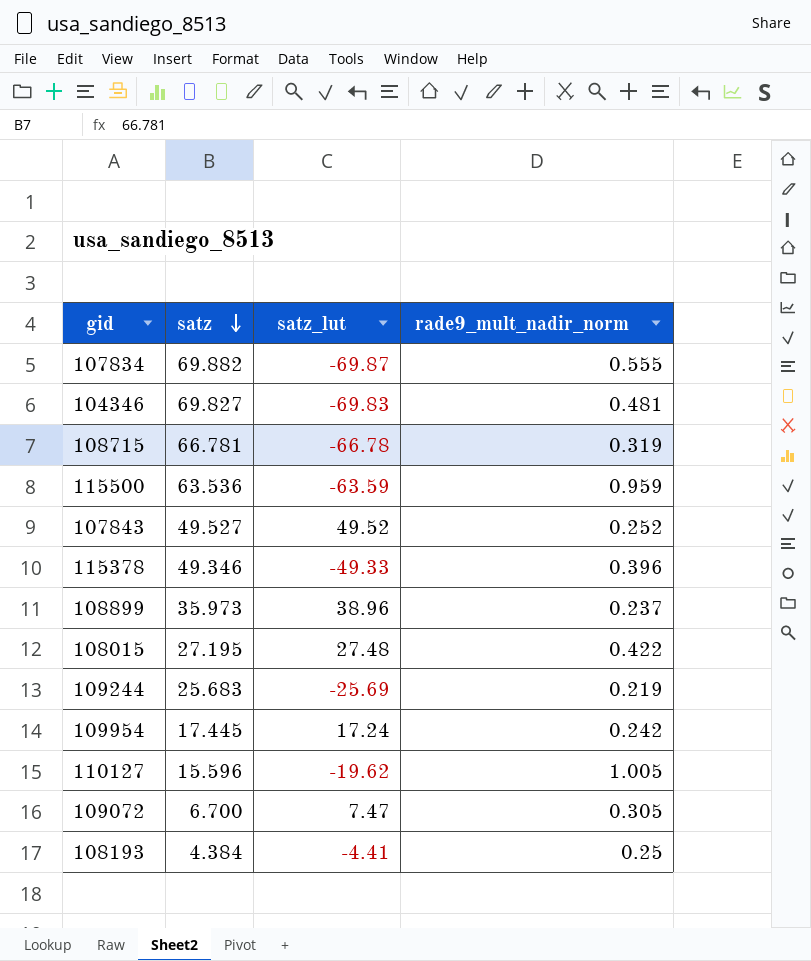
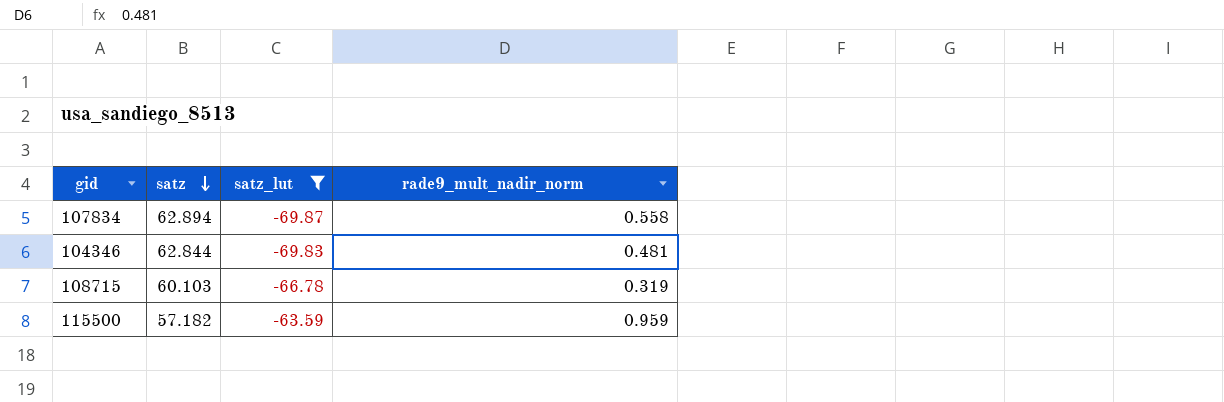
filter: none -> satz_lut <= -63.59
107834 | satz: 69.882 -> 62.894
107834 | rade9_mult_nadir_norm: 0.555 -> 0.558
104346 | satz: 69.827 -> 62.844
108715 | satz: 66.781 -> 60.103
115500 | satz: 63.536 -> 57.182

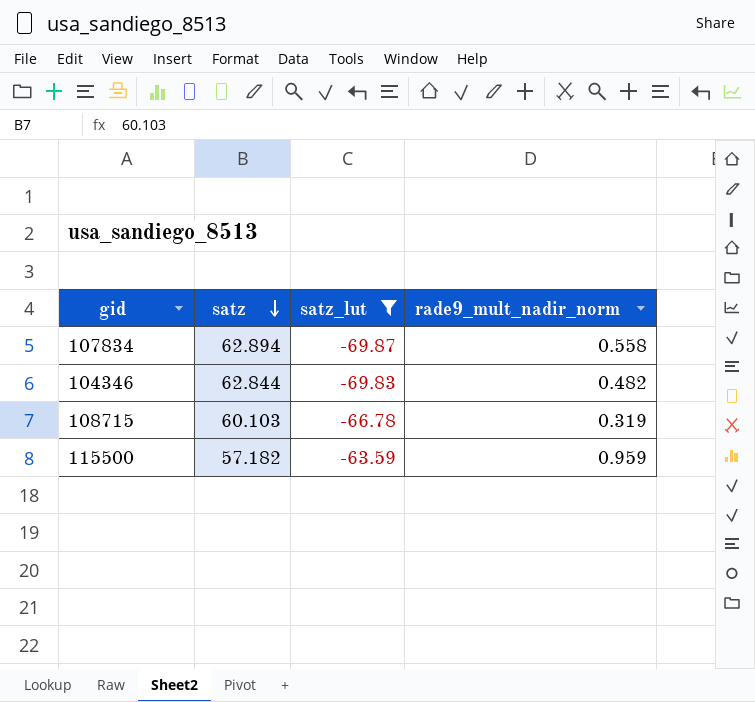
104346 | rade9_mult_nadir_norm: 0.481 -> 0.482

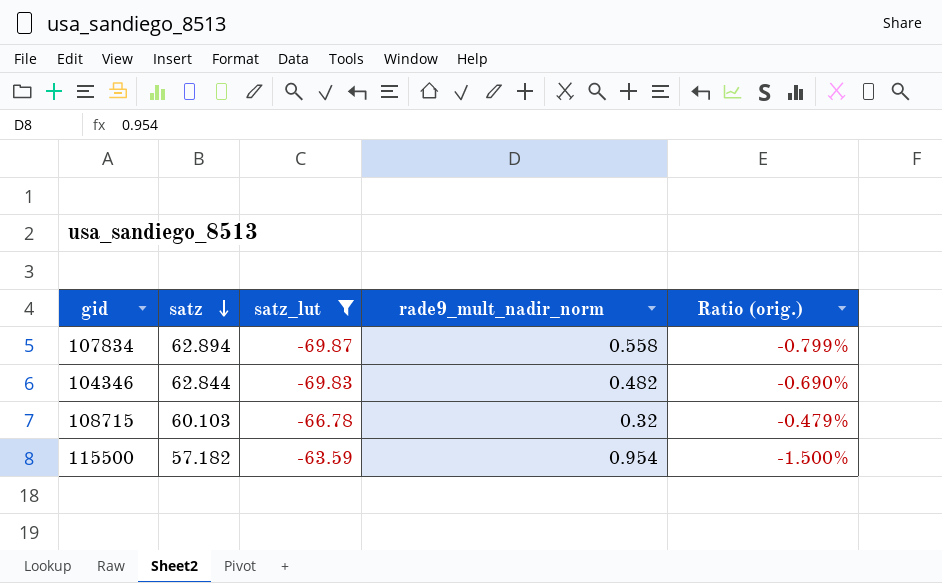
column Ratio (orig.) | formula: none -> [rade9_mult_nadir_norm] / [satz_lut]
108715 | rade9_mult_nadir_norm: 0.319 -> 0.32
115500 | rade9_mult_nadir_norm: 0.959 -> 0.954

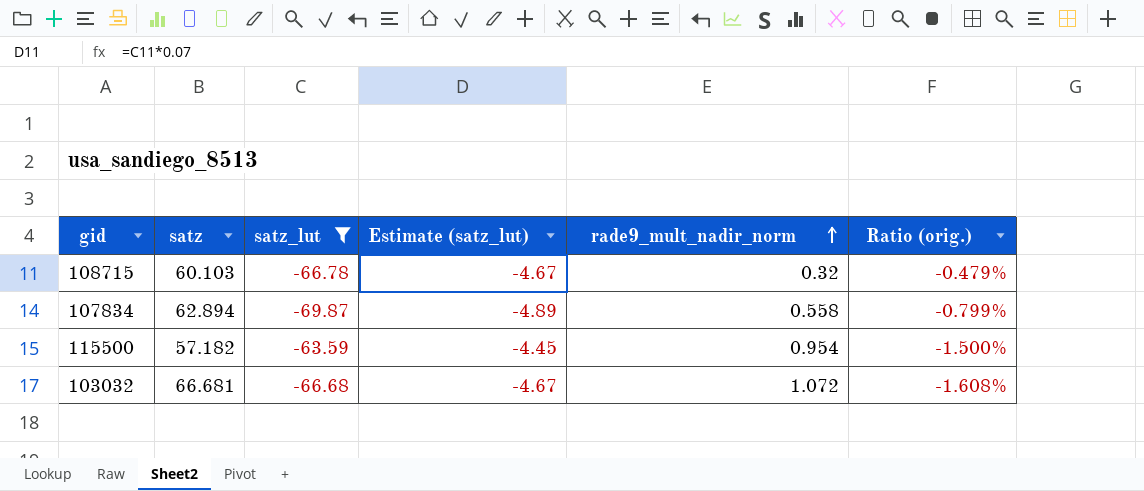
row order: satz descending -> rade9_mult_nadir_norm ascending
column Estimate (satz_lut) | formula: none -> [satz_lut] * 0.07
row 104346: 62.844 | -69.83 | 0.482 | -0.690% -> none
row 103032: none -> 66.681 | -66.68 | -4.67 | 1.072 | -1.608%

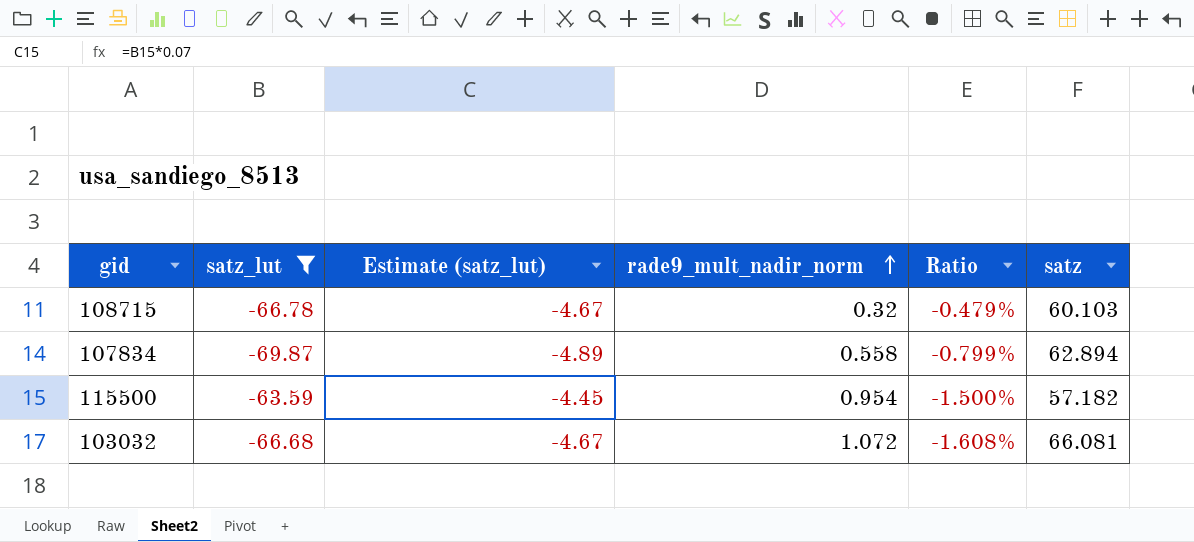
column name: Ratio (orig.) -> Ratio
column satz | position: 2 -> 6
103032 | satz: 66.681 -> 66.081

